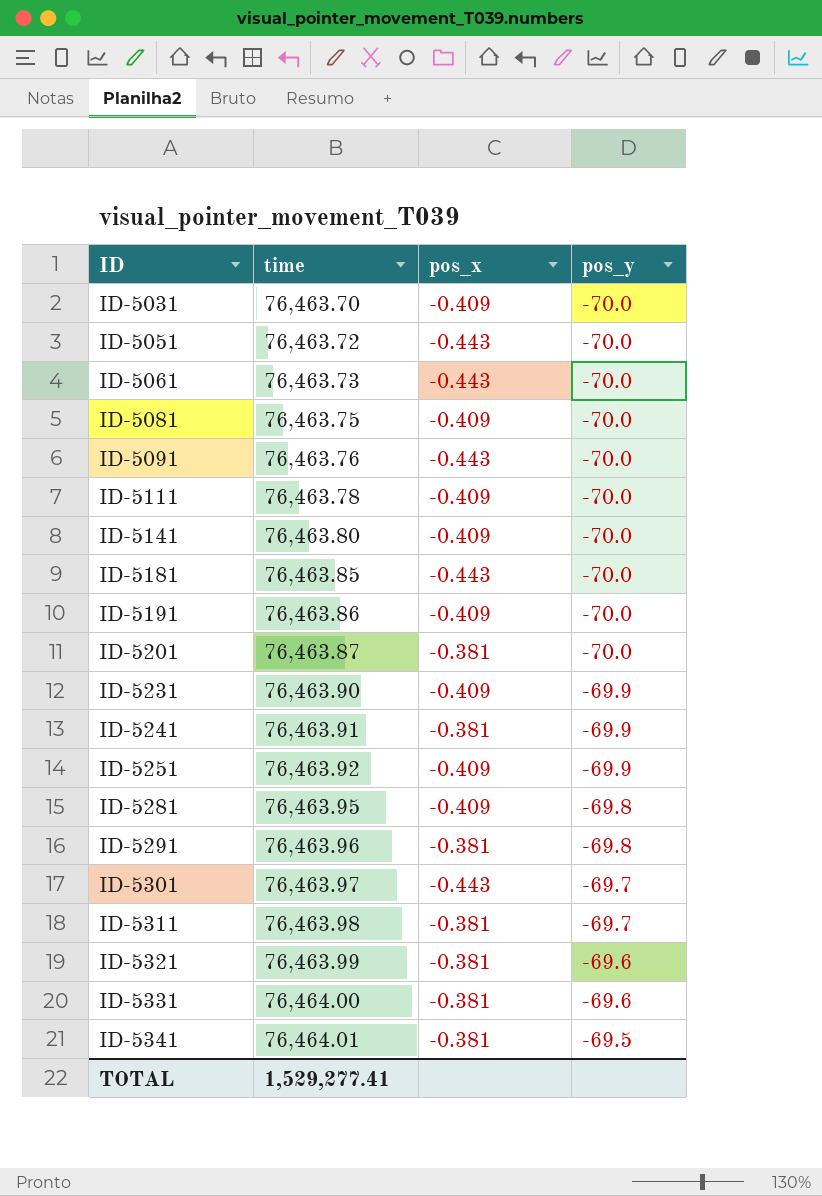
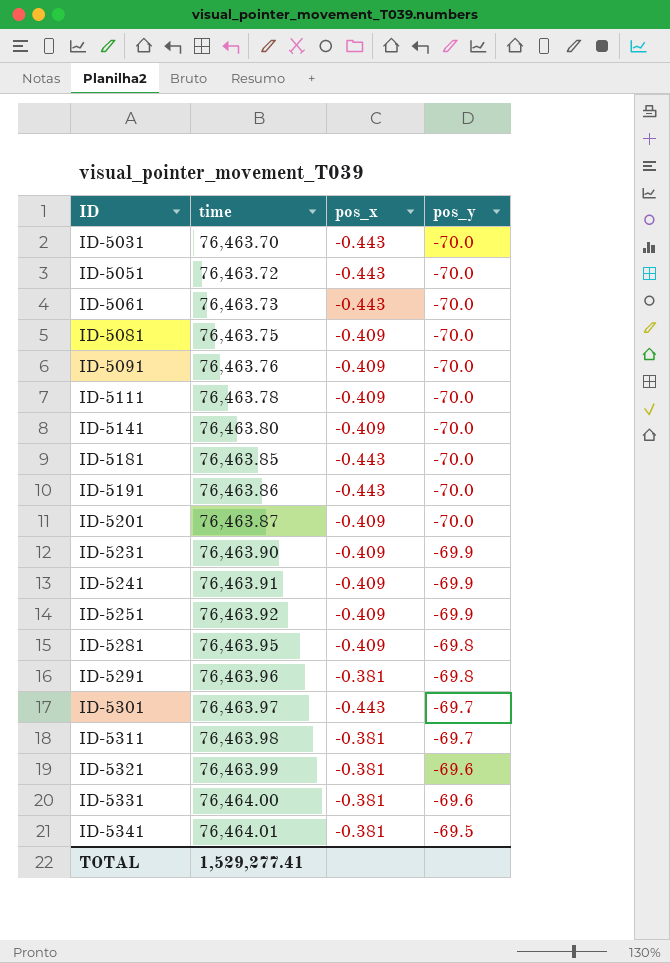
ID-5031 | pos_x: -0.409 -> -0.443
ID-5091 | pos_x: -0.443 -> -0.409
ID-5191 | pos_x: -0.409 -> -0.443
ID-5201 | pos_x: -0.381 -> -0.409
ID-5241 | pos_x: -0.381 -> -0.409

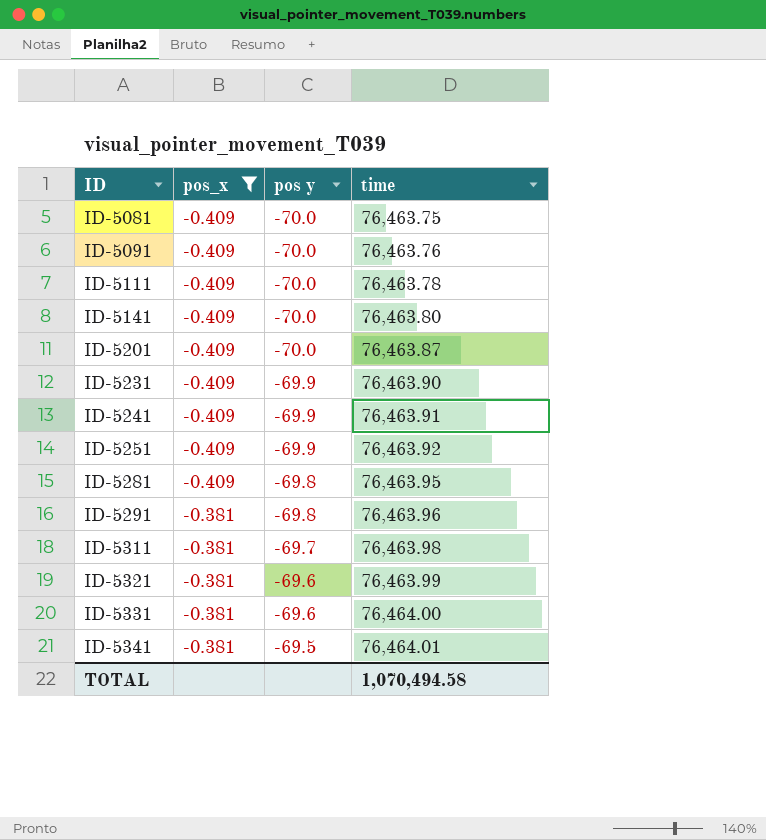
filter: none -> pos_x != -0.443
column name: pos_y -> pos y
column time | position: 2 -> 4
TOTAL | time: 1,529,277.41 -> 1,070,494.58

